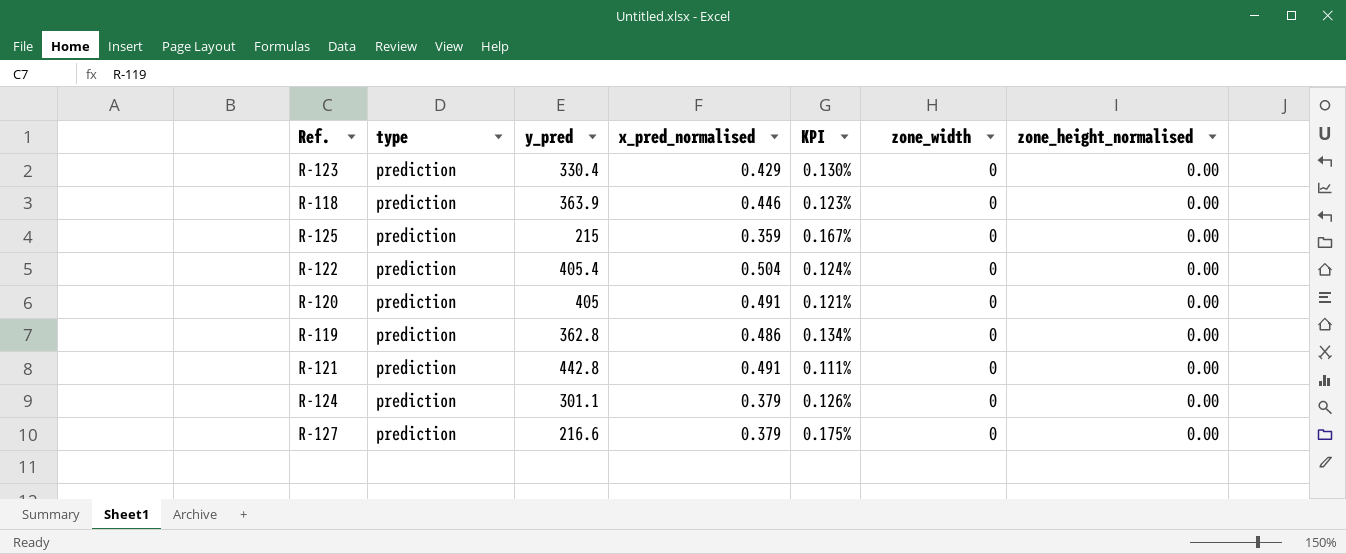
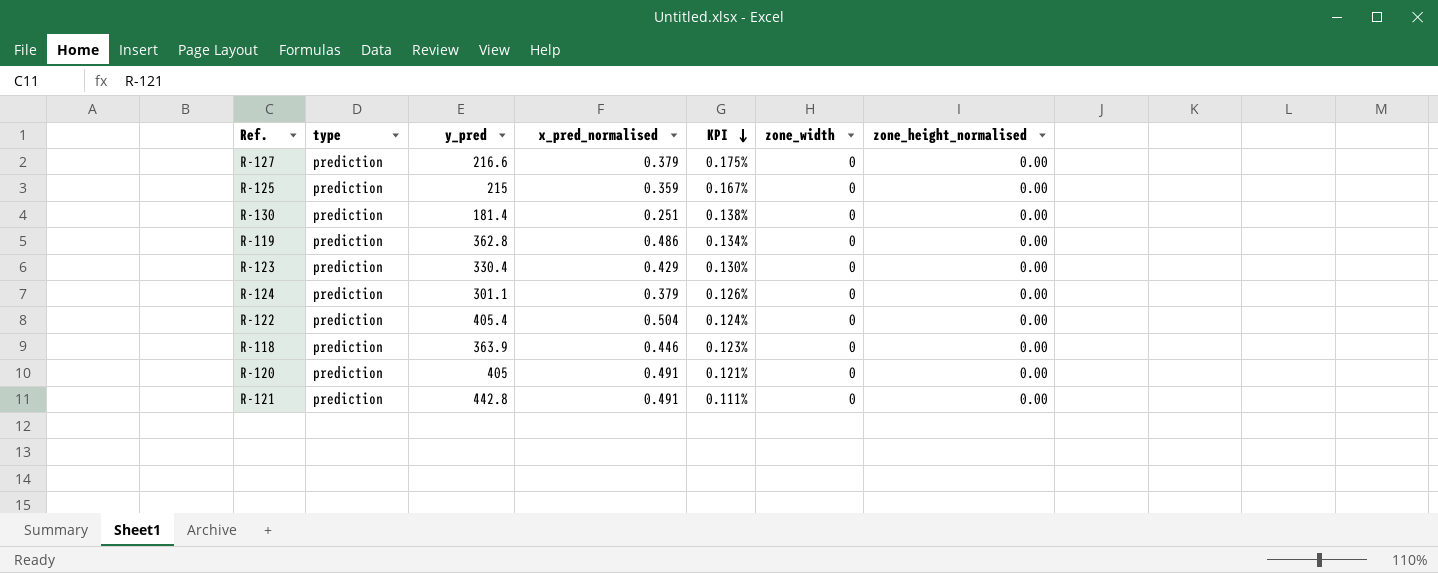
row order: none -> KPI descending
row R-130: none -> prediction | 181.4 | 0.251 | 0.138% | 0 | 0.00

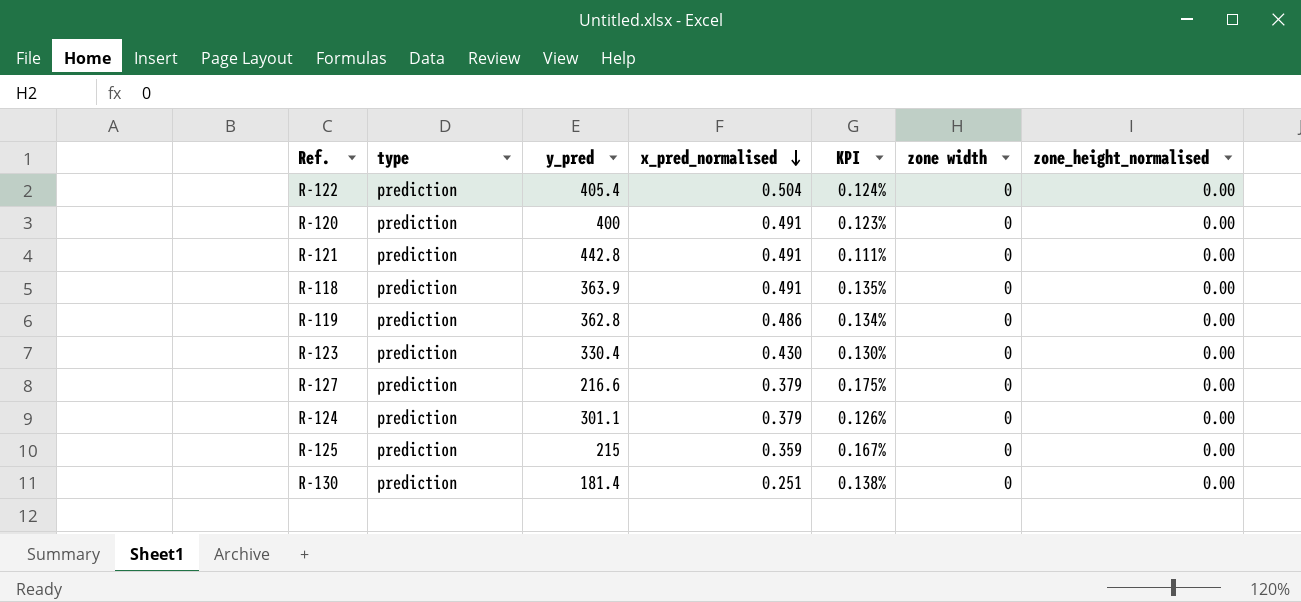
row order: KPI descending -> x_pred_normalised descending
column name: zone_width -> zone width
R-120 | y_pred: 405 -> 400
R-120 | KPI: 0.121% -> 0.123%
R-118 | x_pred_normalised: 0.446 -> 0.491
R-118 | KPI: 0.123% -> 0.135%
R-123 | x_pred_normalised: 0.429 -> 0.430

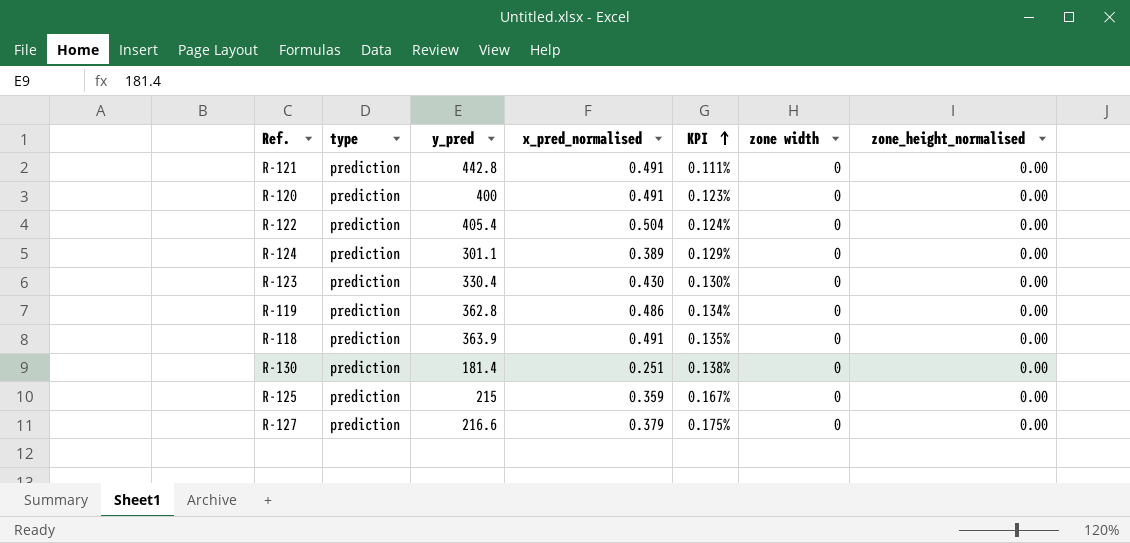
row order: x_pred_normalised descending -> KPI ascending
R-124 | x_pred_normalised: 0.379 -> 0.389
R-124 | KPI: 0.126% -> 0.129%

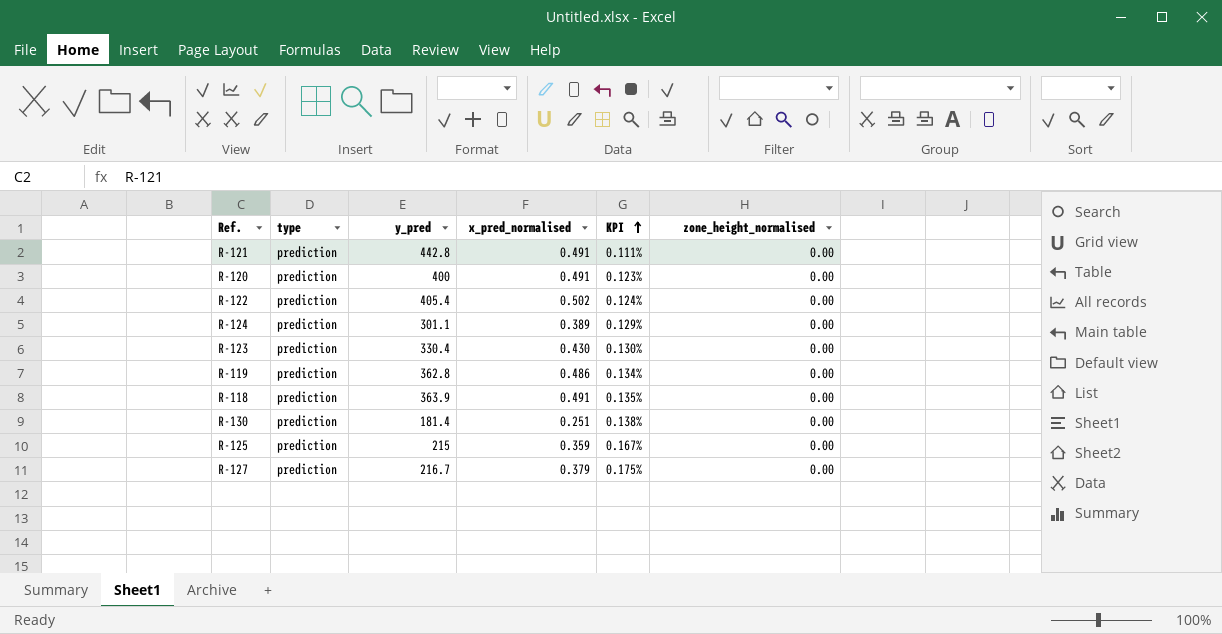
column zone width | position: 6 -> none
R-122 | x_pred_normalised: 0.504 -> 0.502
R-127 | y_pred: 216.6 -> 216.7

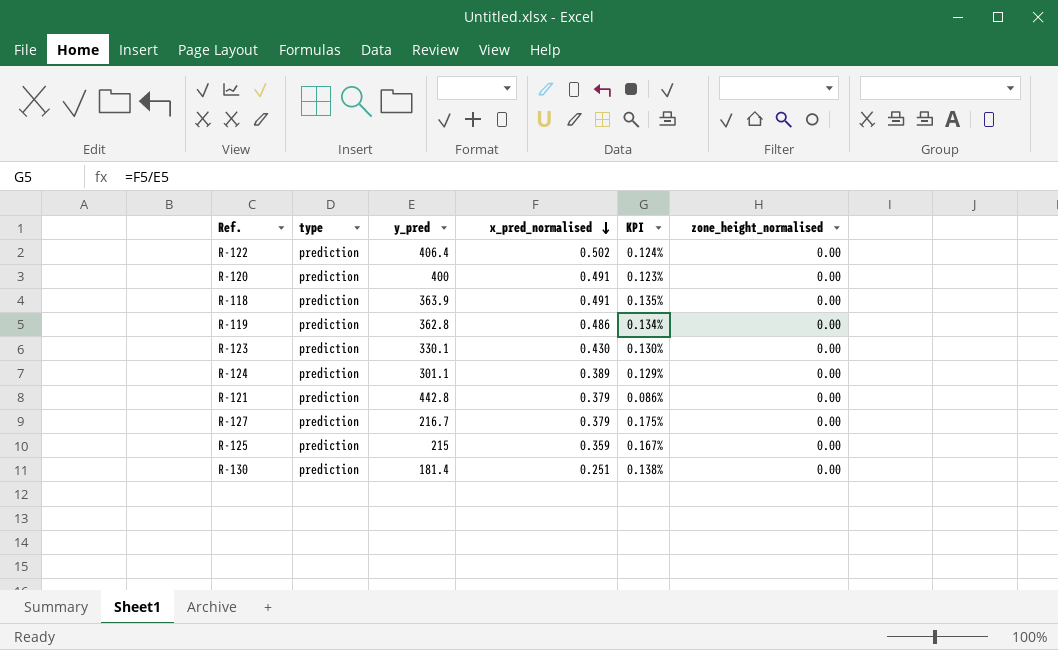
row order: KPI ascending -> x_pred_normalised descending
R-122 | y_pred: 405.4 -> 406.4
R-123 | y_pred: 330.4 -> 330.1
R-121 | x_pred_normalised: 0.491 -> 0.379
R-121 | KPI: 0.111% -> 0.086%

